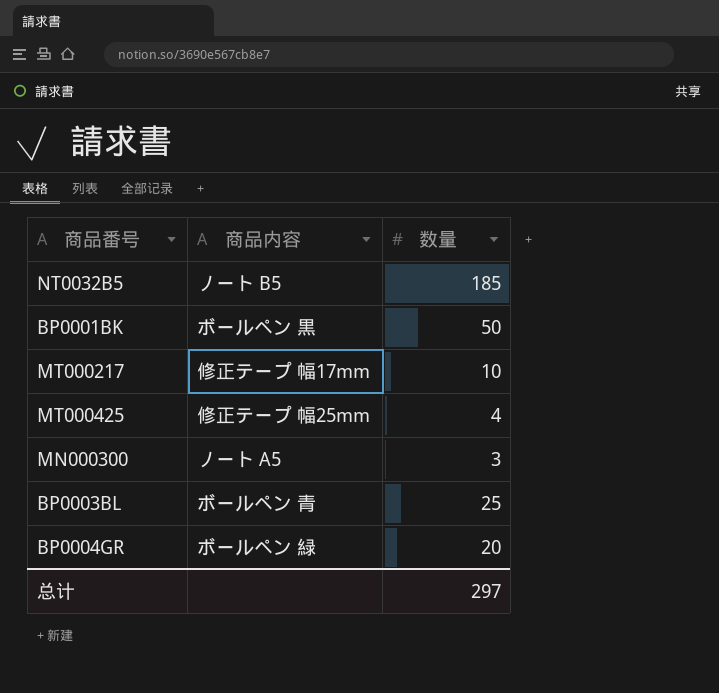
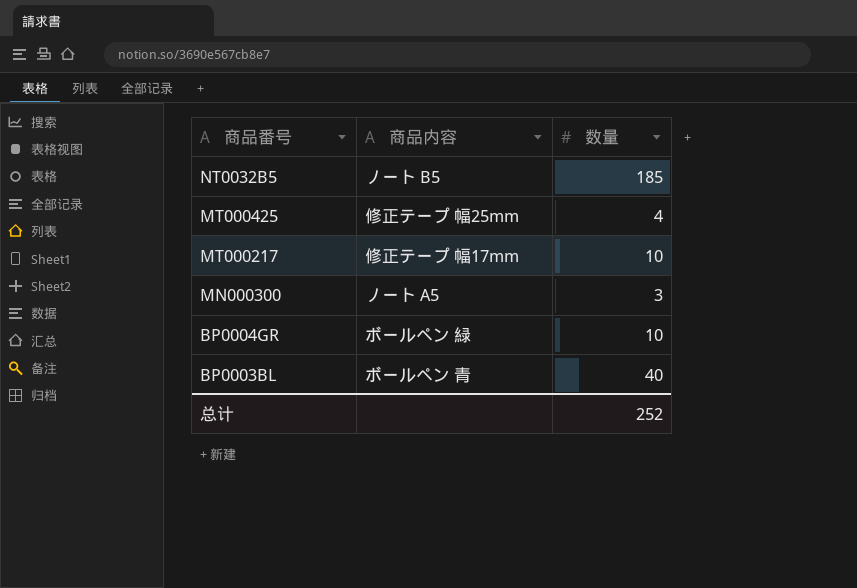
row order: none -> 商品番号 descending
row BP0001BK: ボールペン 黒 | 50 -> none
BP0004GR | 数量: 20 -> 10
BP0003BL | 数量: 25 -> 40
总计 | 数量: 297 -> 252

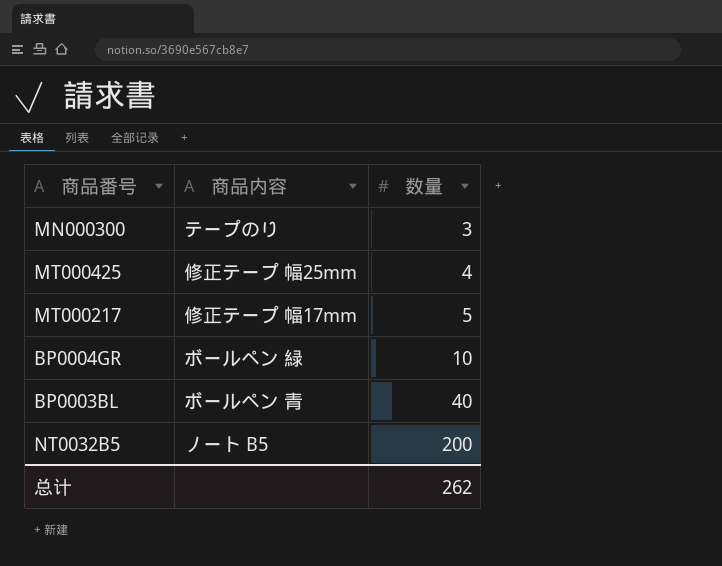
row order: 商品番号 descending -> 数量 ascending
MN000300 | 商品内容: ノート A5 -> テープのり
MT000217 | 数量: 10 -> 5
NT0032B5 | 数量: 185 -> 200
总计 | 数量: 252 -> 262

